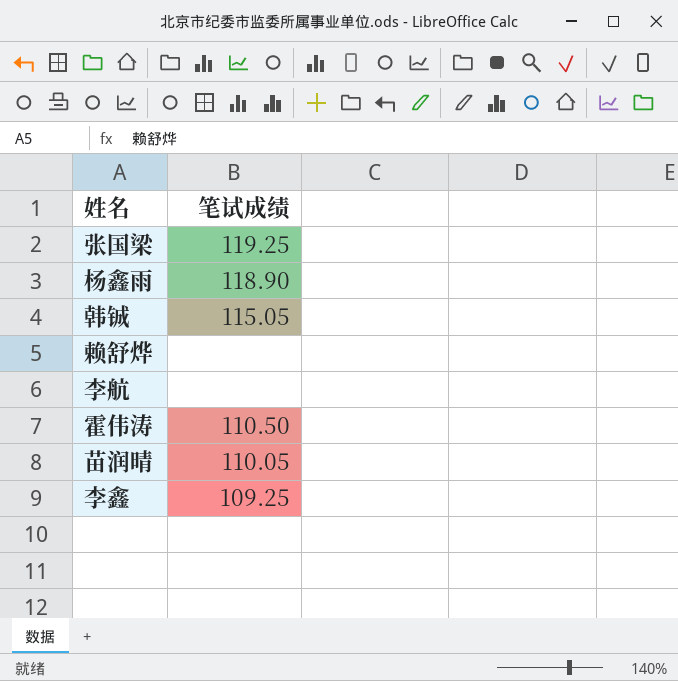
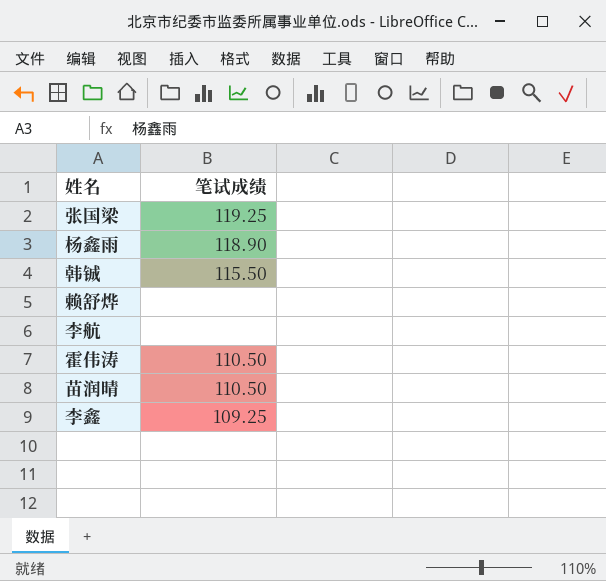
韩铖 | 笔试成绩: 115.05 -> 115.50
苗润晴 | 笔试成绩: 110.05 -> 110.50

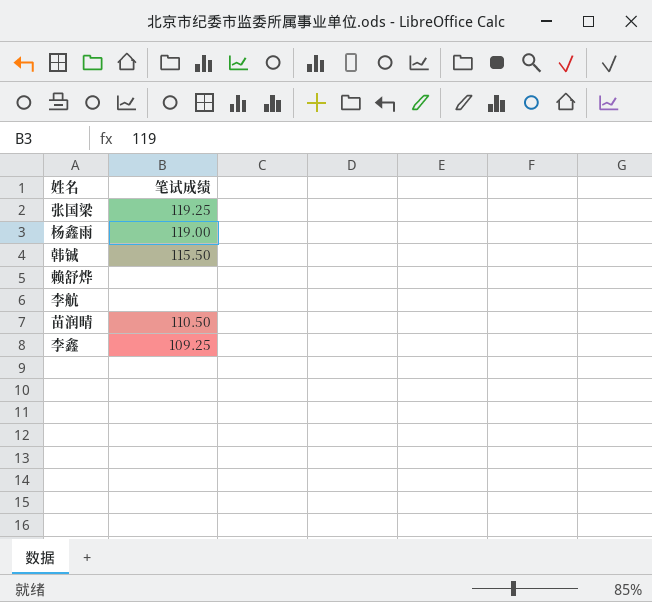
row 霍伟涛: 110.50 -> none
杨鑫雨 | 笔试成绩: 118.90 -> 119.00

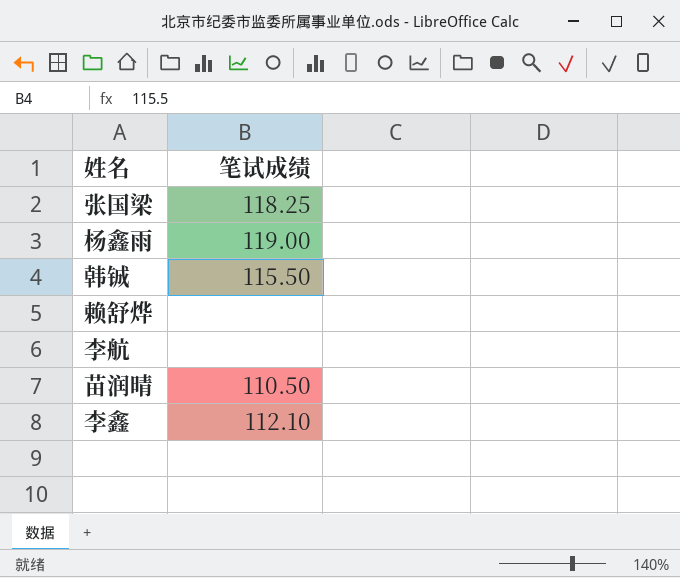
张国梁 | 笔试成绩: 119.25 -> 118.25
李鑫 | 笔试成绩: 109.25 -> 112.10

